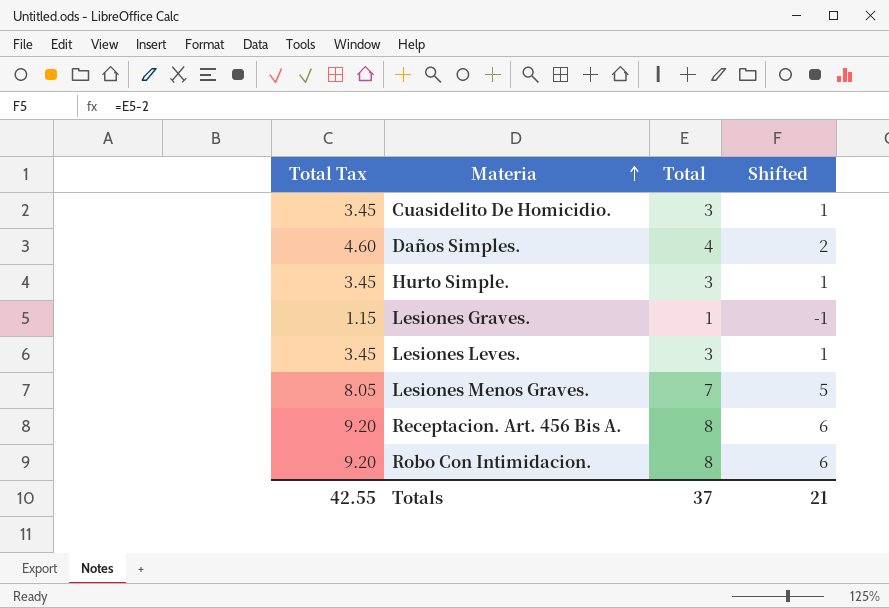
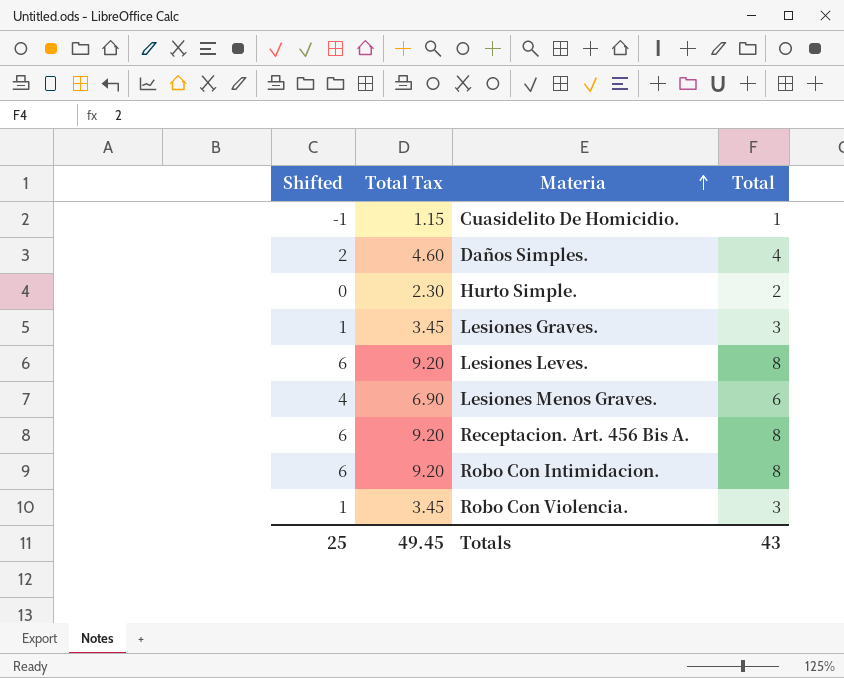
column Shifted | position: 4 -> 1
Cuasidelito De Homicidio. | Shifted: 1 -> -1
Cuasidelito De Homicidio. | Total Tax: 3.45 -> 1.15
Cuasidelito De Homicidio. | Total: 3 -> 1
Hurto Simple. | Shifted: 1 -> 0
Hurto Simple. | Total Tax: 3.45 -> 2.30
Hurto Simple. | Total: 3 -> 2
Lesiones Graves. | Shifted: -1 -> 1
Lesiones Graves. | Total Tax: 1.15 -> 3.45
Lesiones Graves. | Total: 1 -> 3
Lesiones Leves. | Shifted: 1 -> 6
Lesiones Leves. | Total Tax: 3.45 -> 9.20
Lesiones Leves. | Total: 3 -> 8
Lesiones Menos Graves. | Shifted: 5 -> 4
Lesiones Menos Graves. | Total Tax: 8.05 -> 6.90
Lesiones Menos Graves. | Total: 7 -> 6
row Robo Con Violencia.: none -> 1 | 3.45 | 3
Totals | Shifted: 21 -> 25
Totals | Total Tax: 42.55 -> 49.45
Totals | Total: 37 -> 43

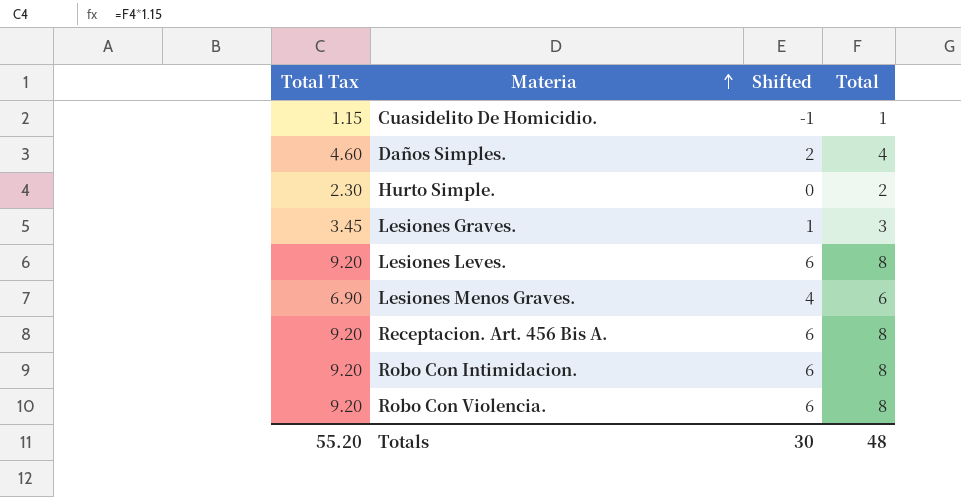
column Shifted | position: 1 -> 3
Robo Con Violencia. | Total Tax: 3.45 -> 9.20
Robo Con Violencia. | Shifted: 1 -> 6
Robo Con Violencia. | Total: 3 -> 8
Totals | Total Tax: 49.45 -> 55.20
Totals | Shifted: 25 -> 30
Totals | Total: 43 -> 48

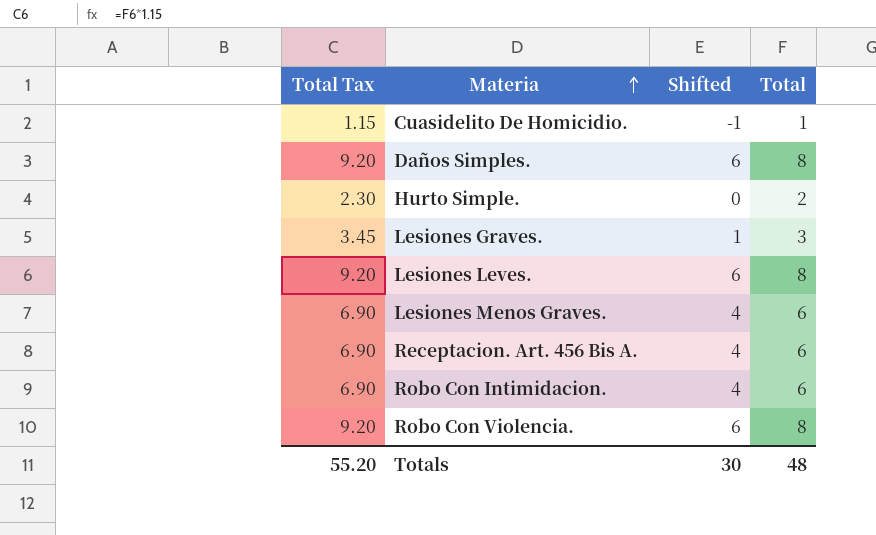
Daños Simples. | Total Tax: 4.60 -> 9.20
Daños Simples. | Shifted: 2 -> 6
Daños Simples. | Total: 4 -> 8
Receptacion. Art. 456 Bis A. | Total Tax: 9.20 -> 6.90
Receptacion. Art. 456 Bis A. | Shifted: 6 -> 4
Receptacion. Art. 456 Bis A. | Total: 8 -> 6
Robo Con Intimidacion. | Total Tax: 9.20 -> 6.90
Robo Con Intimidacion. | Shifted: 6 -> 4
Robo Con Intimidacion. | Total: 8 -> 6

